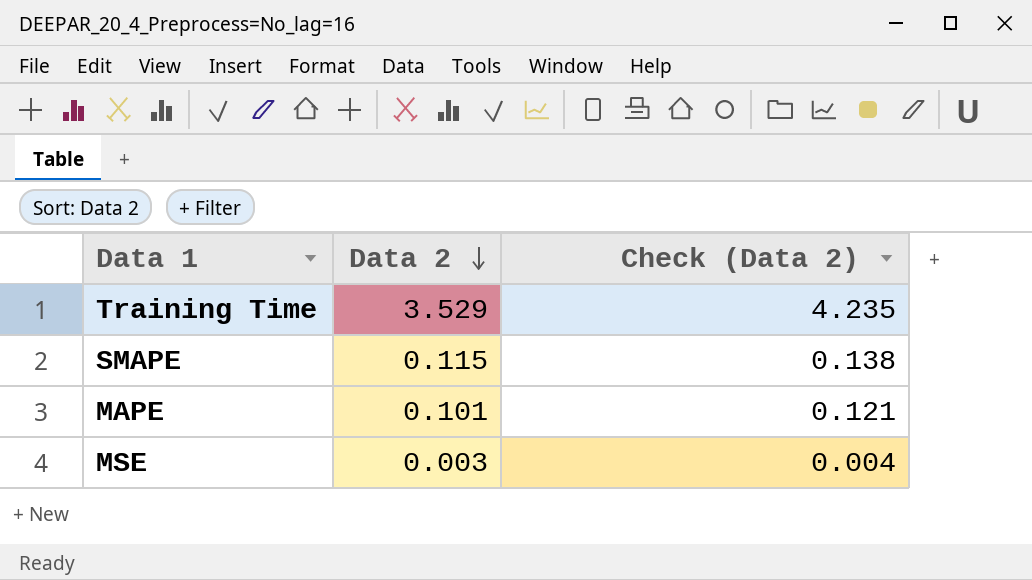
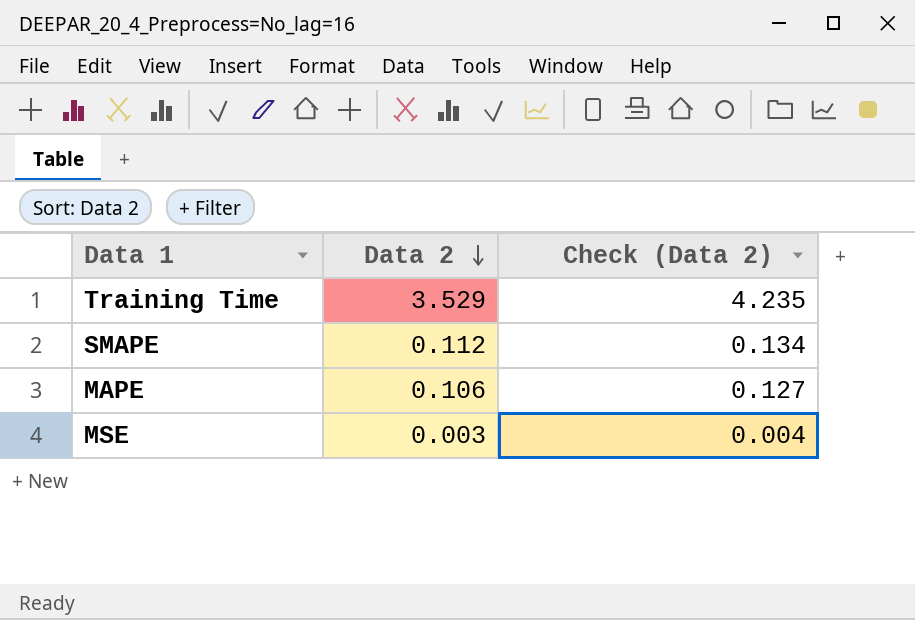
SMAPE | Data 2: 0.115 -> 0.112
SMAPE | Check (Data 2): 0.138 -> 0.134
MAPE | Data 2: 0.101 -> 0.106
MAPE | Check (Data 2): 0.121 -> 0.127

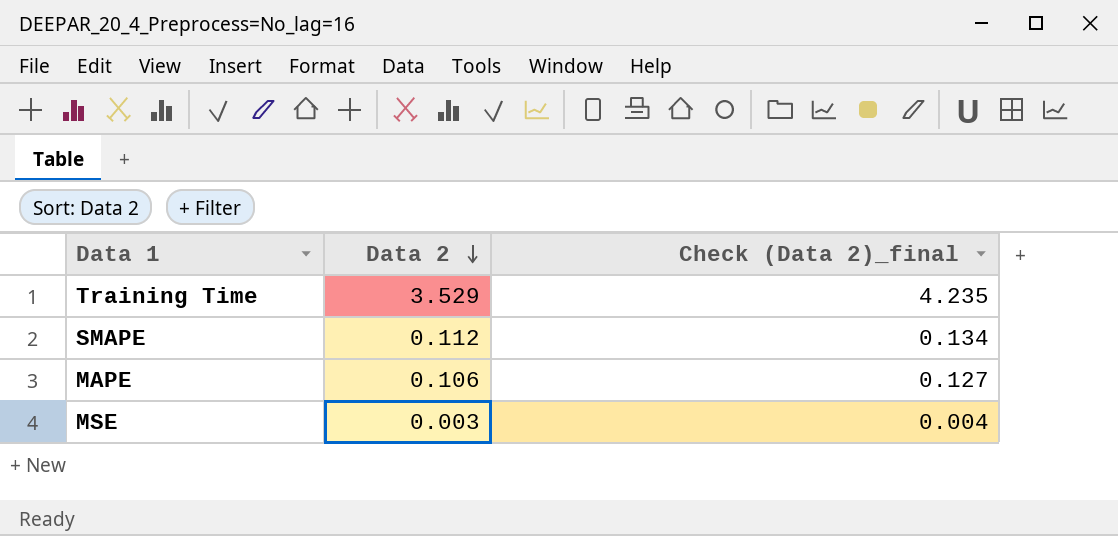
column name: Check (Data 2) -> Check (Data 2)_final

